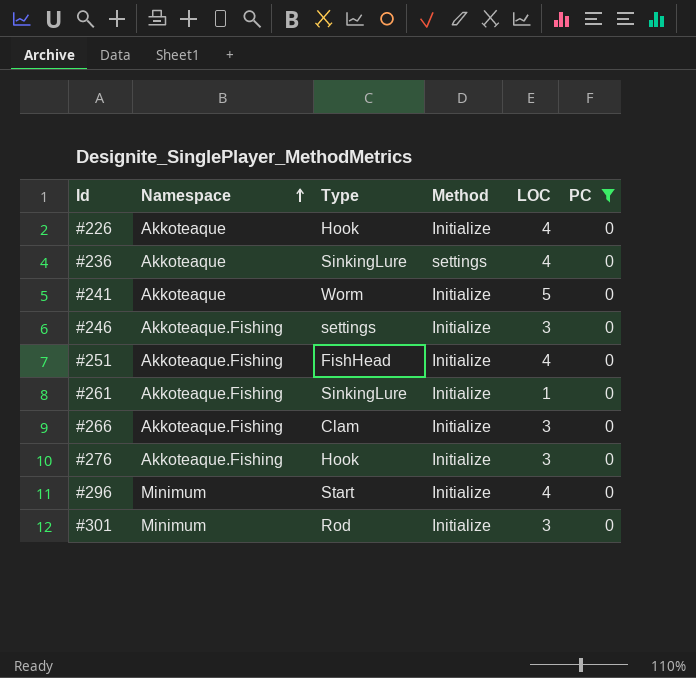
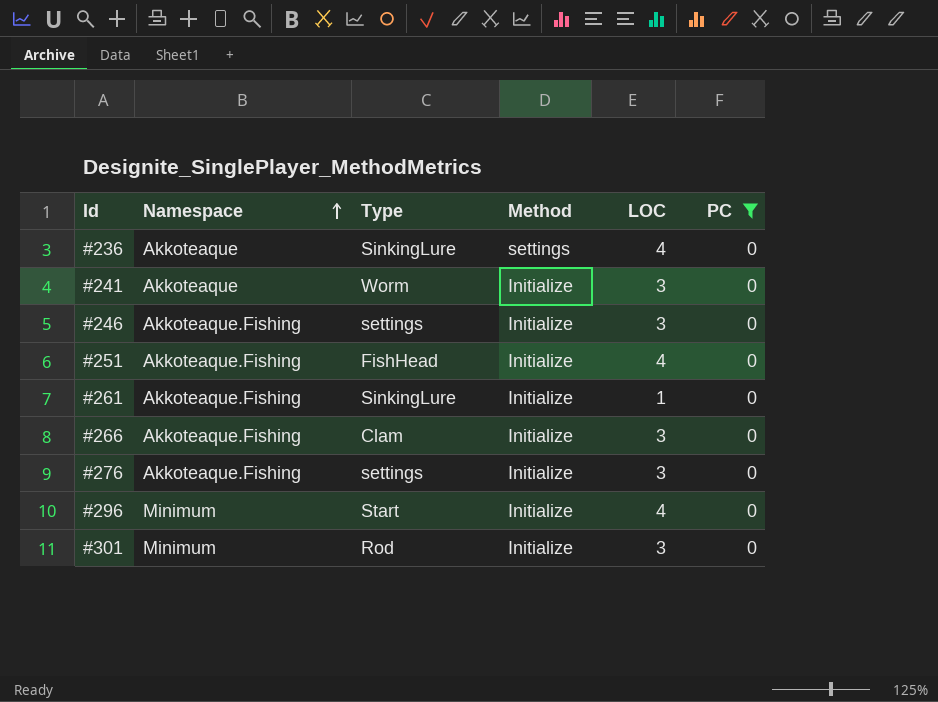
row #226: Akkoteaque | Hook | Initialize | 4 | 0 -> none
#241 | LOC: 5 -> 3
#276 | Type: Hook -> settings

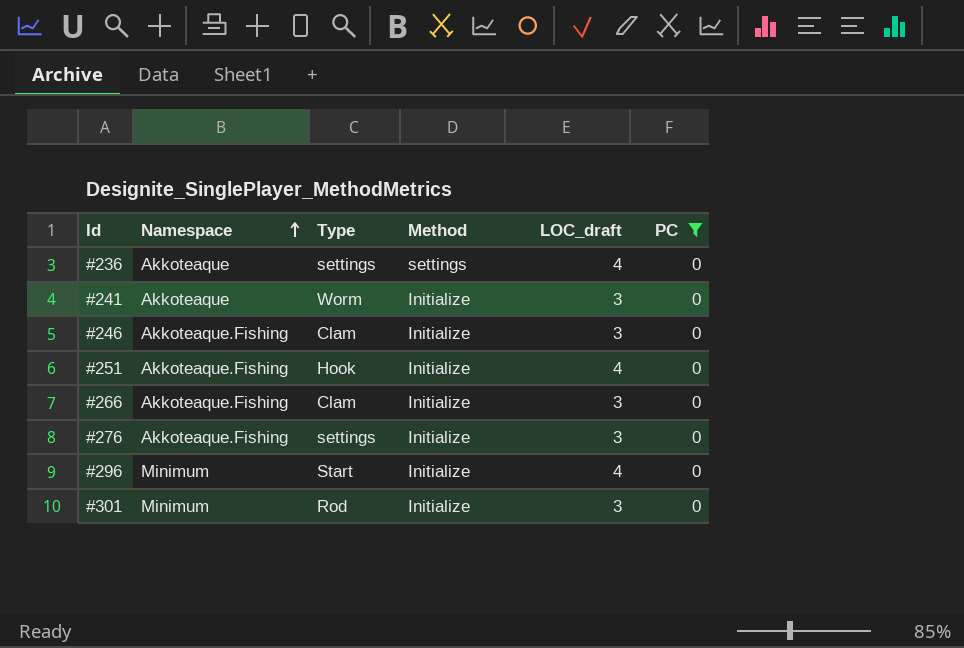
column name: LOC -> LOC_draft
row #261: Akkoteaque.Fishing | SinkingLure | Initialize | 1 | 0 -> none
#236 | Type: SinkingLure -> settings
#246 | Type: settings -> Clam
#251 | Type: FishHead -> Hook

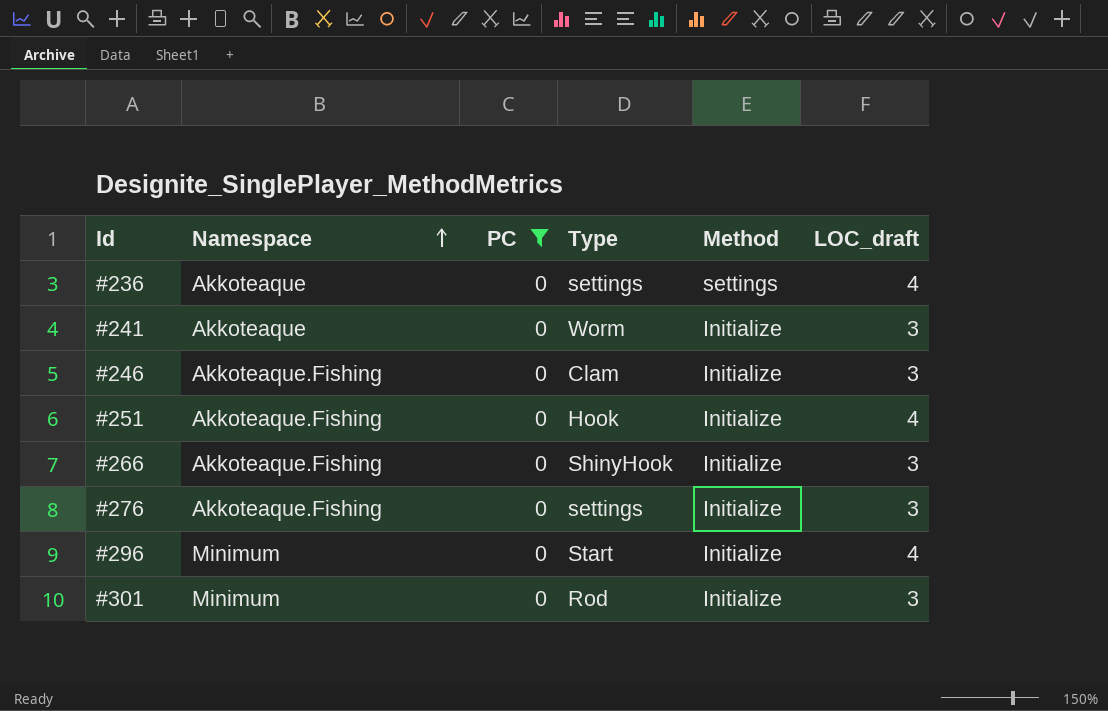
column PC | position: 6 -> 3
#266 | Type: Clam -> ShinyHook

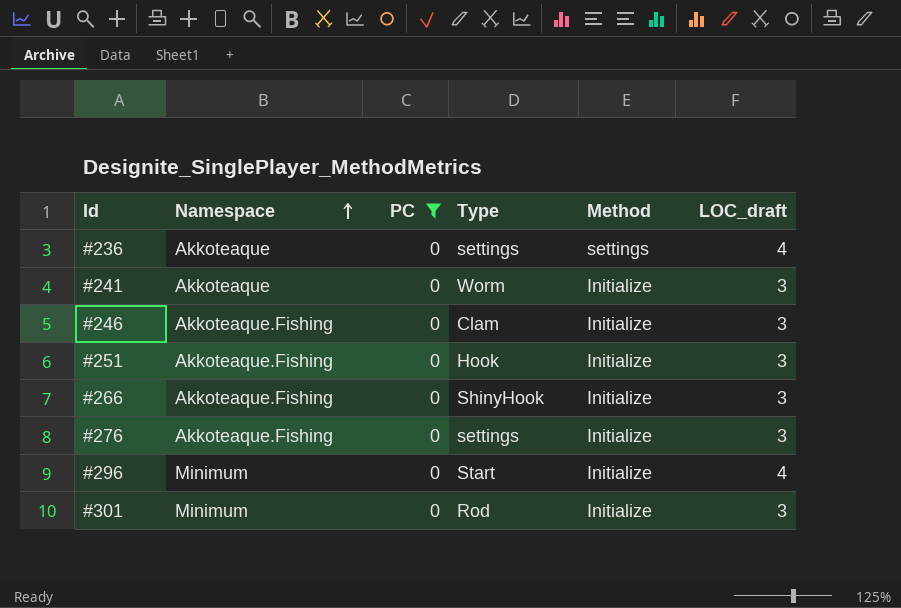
#251 | LOC_draft: 4 -> 3

